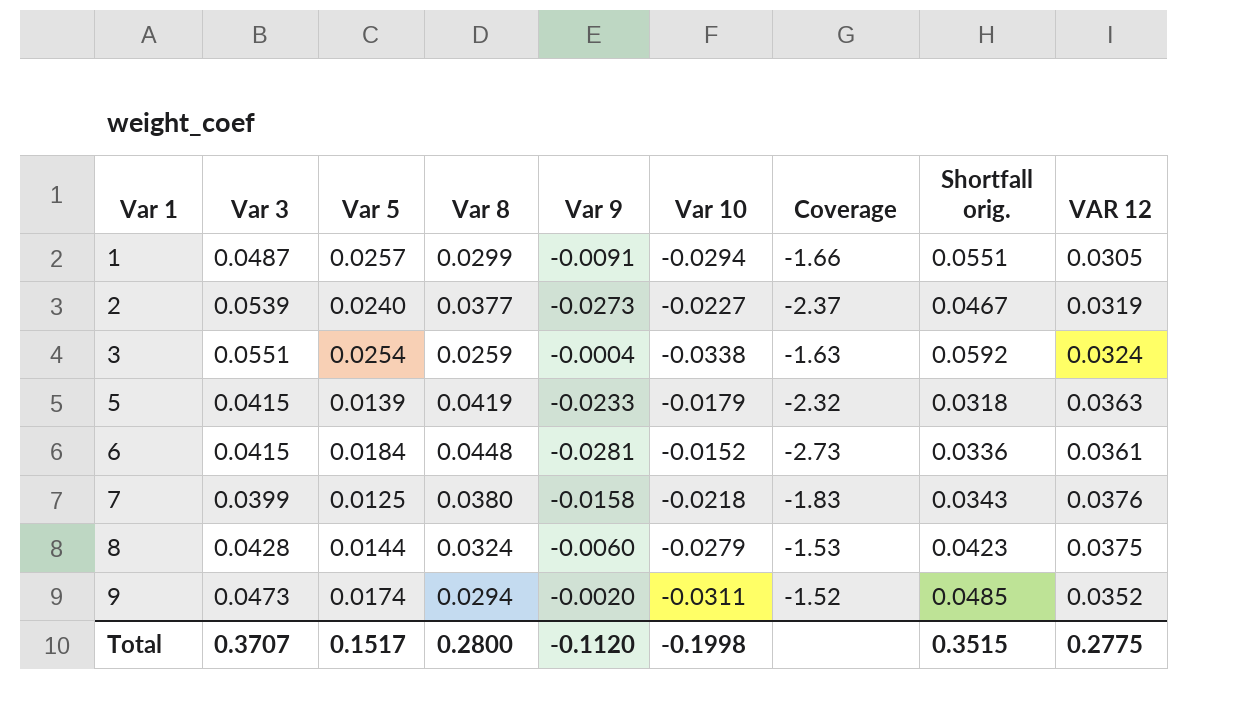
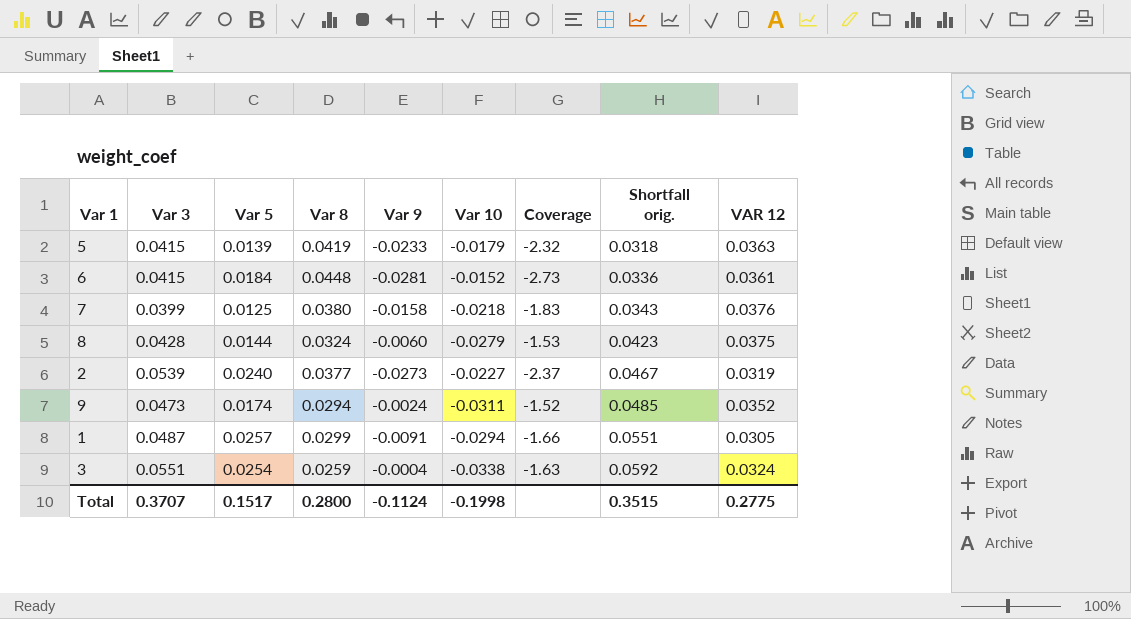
row order: Var 1 ascending -> Shortfall orig. ascending
9 | Var 9: -0.0020 -> -0.0024
Total | Var 9: -0.1120 -> -0.1124

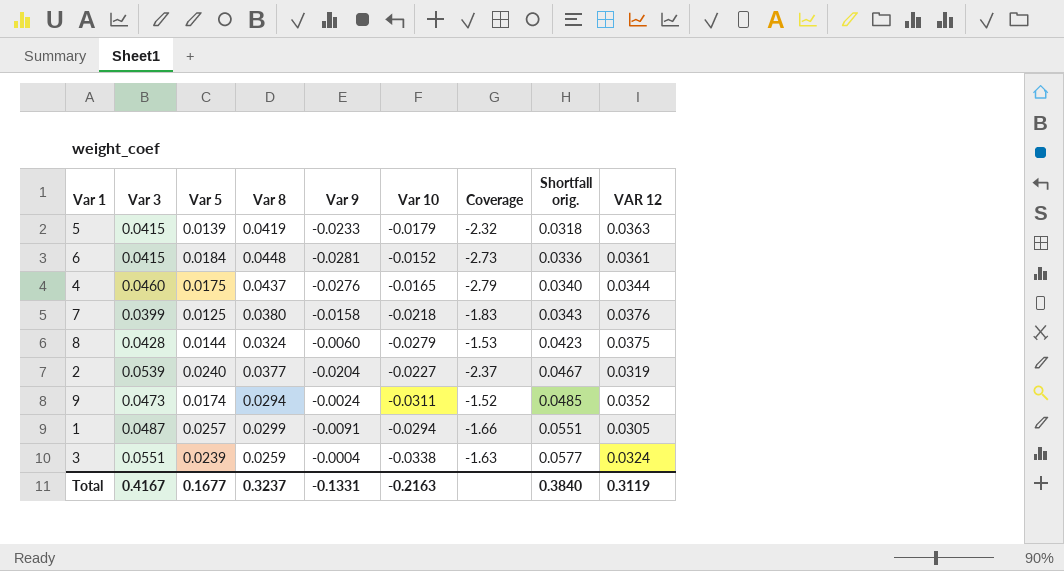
row 4: none -> 0.0460 | 0.0175 | 0.0437 | -0.0276 | -0.0165 | -2.79 | 0.0340 | 0.0344
2 | Var 9: -0.0273 -> -0.0204
3 | Var 5: 0.0254 -> 0.0239
3 | Shortfall orig.: 0.0592 -> 0.0577
Total | Var 3: 0.3707 -> 0.4167
Total | Var 5: 0.1517 -> 0.1677
Total | Var 8: 0.2800 -> 0.3237
Total | Var 9: -0.1124 -> -0.1331
Total | Var 10: -0.1998 -> -0.2163
Total | Shortfall orig.: 0.3515 -> 0.3840
Total | VAR 12: 0.2775 -> 0.3119

